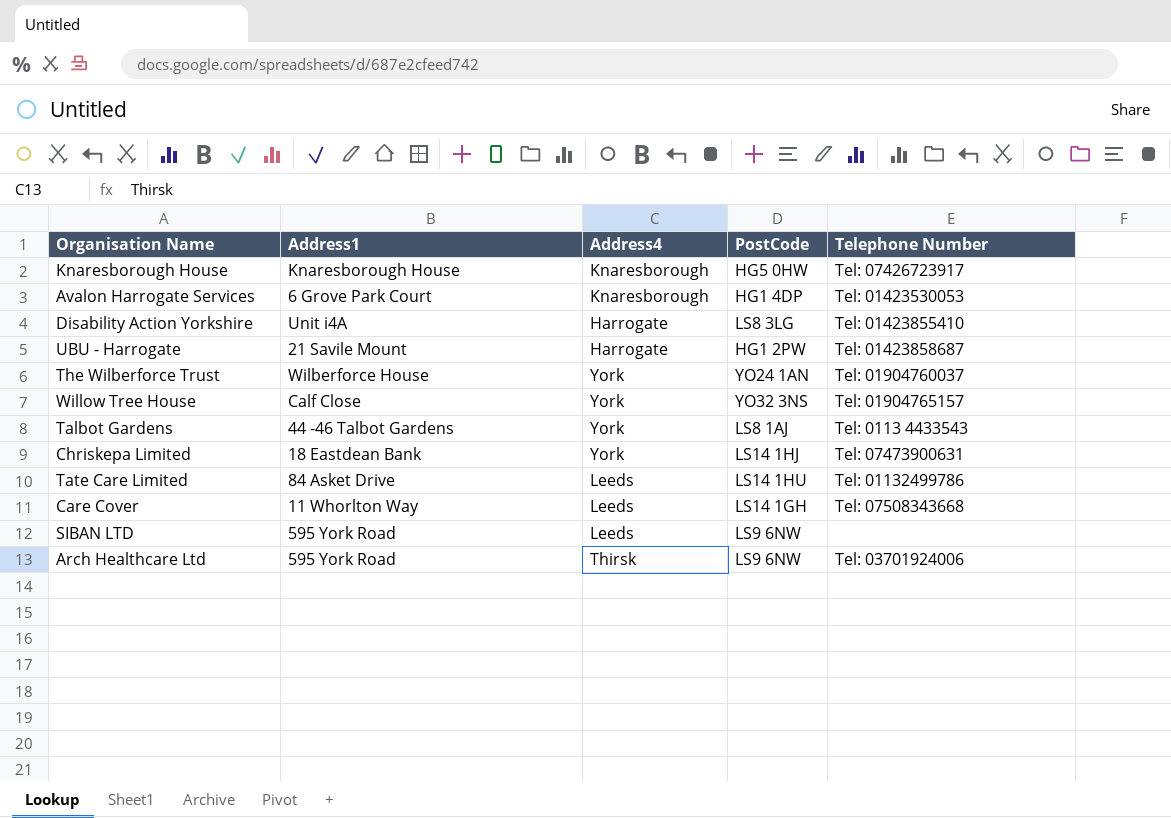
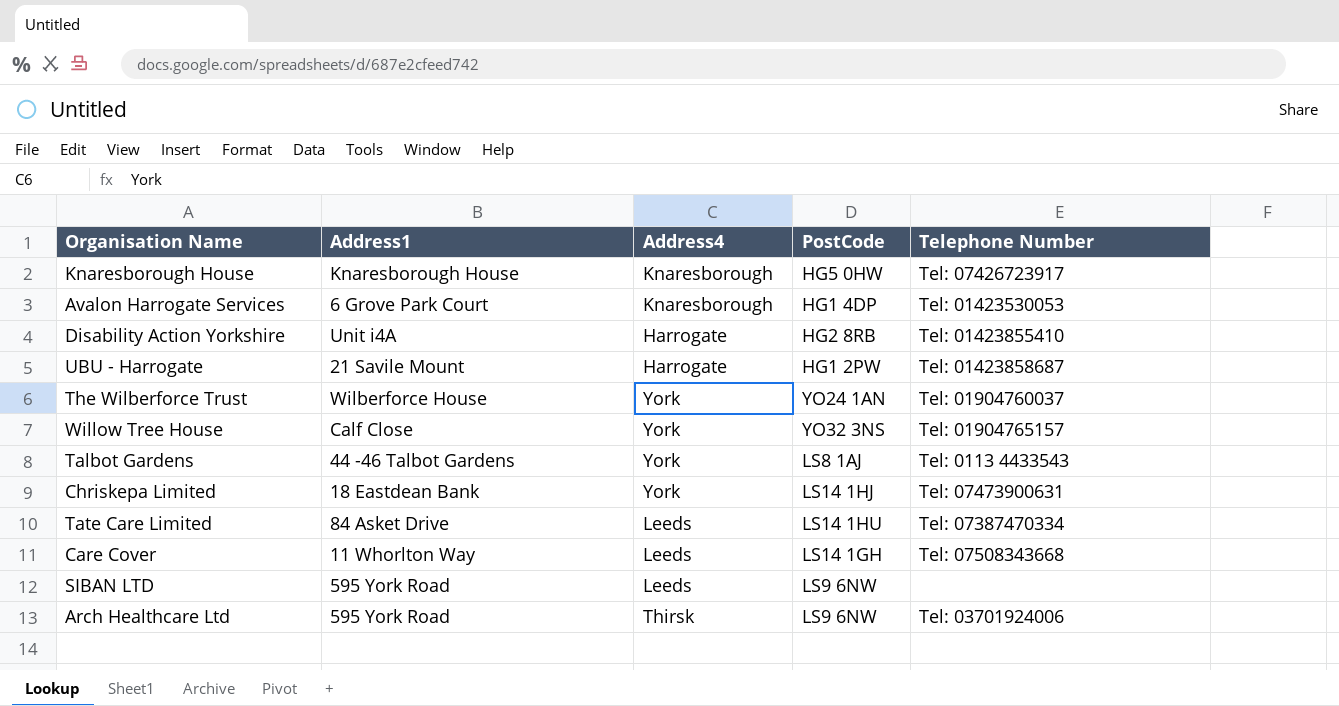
Disability Action Yorkshire | PostCode: LS8 3LG -> HG2 8RB
Tate Care Limited | Telephone Number: Tel: 01132499786 -> Tel: 07387470334

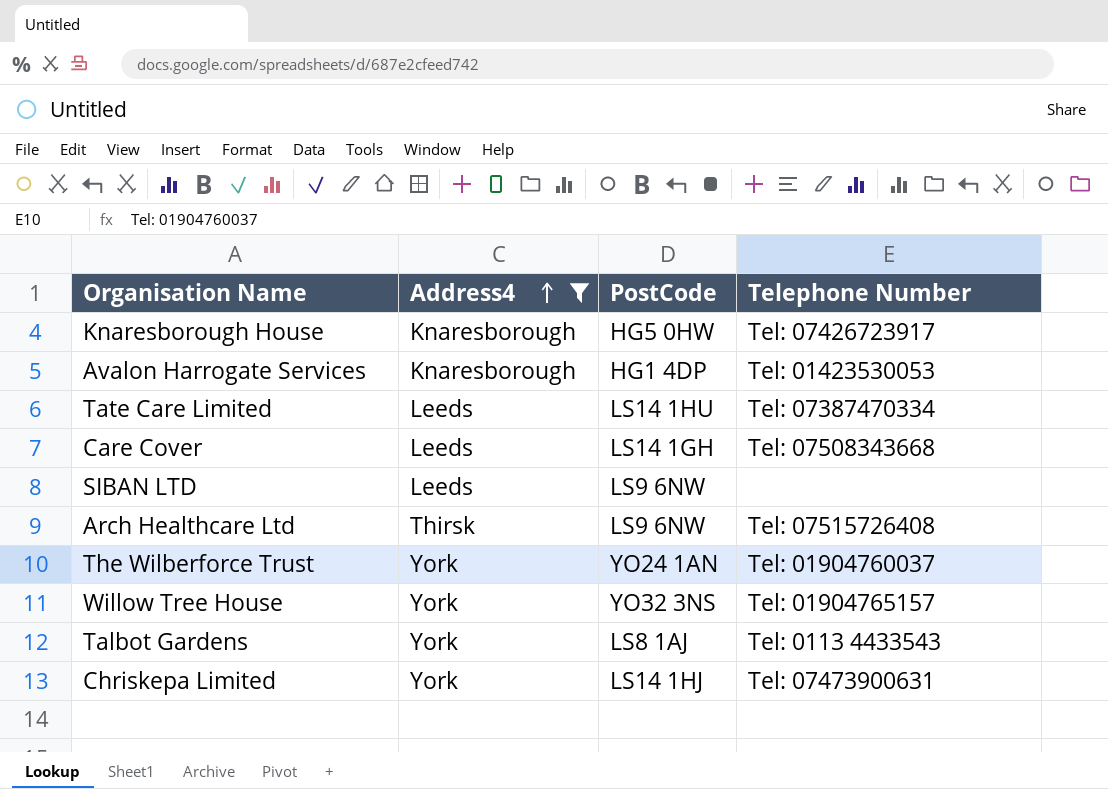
filter: none -> Address4 != Harrogate
row order: none -> Address4 ascending
column Address1 | position: 2 -> none
Arch Healthcare Ltd | Telephone Number: Tel: 03701924006 -> Tel: 07515726408

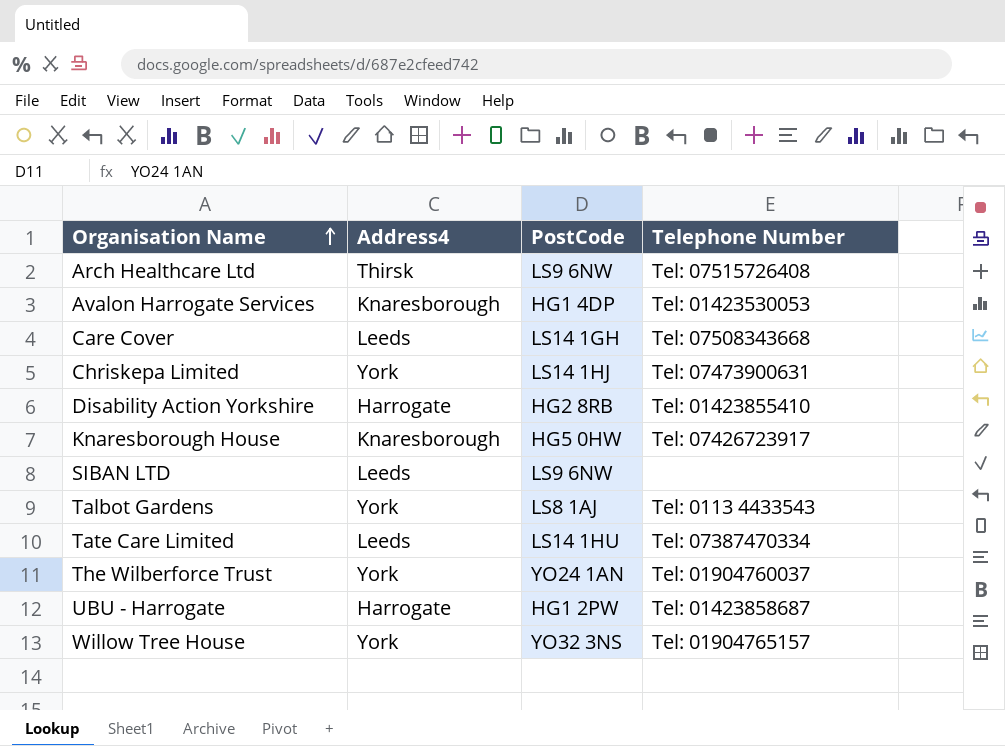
filter: Address4 != Harrogate -> none
row order: Address4 ascending -> Organisation Name ascending

